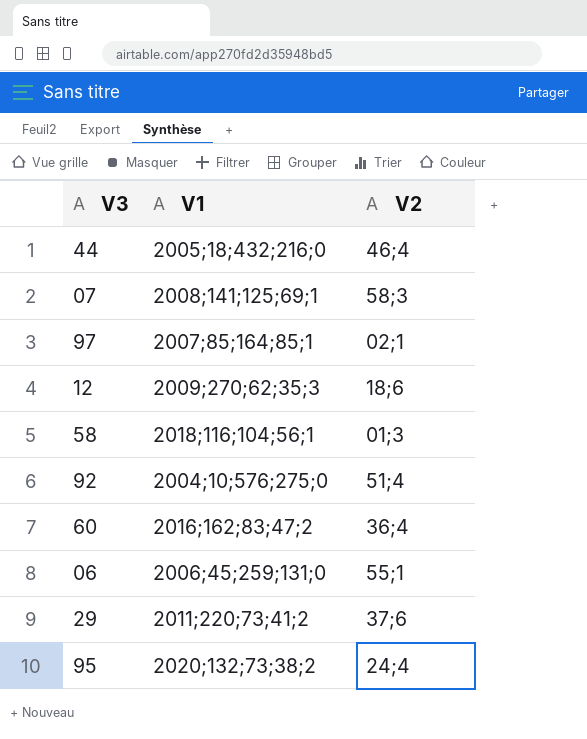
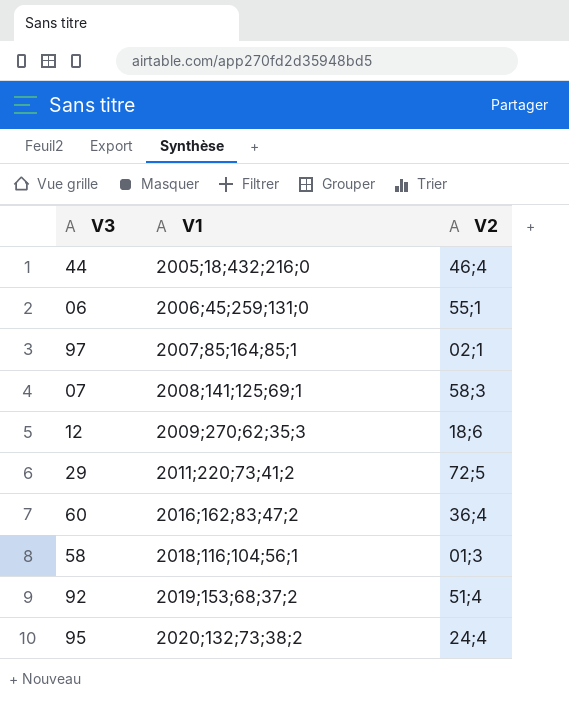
row order: none -> V1 ascending
29 | V2: 37;6 -> 72;5
92 | V1: 2004;10;576;275;0 -> 2019;153;68;37;2

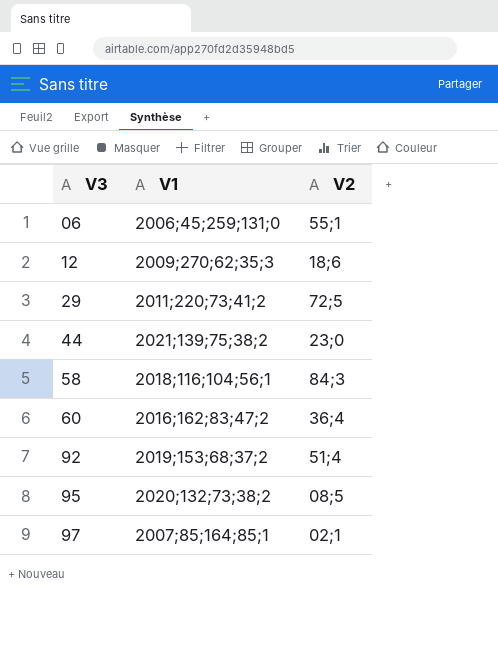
row order: V1 ascending -> V3 ascending
row 07: 2008;141;125;69;1 | 58;3 -> none
44 | V1: 2005;18;432;216;0 -> 2021;139;75;38;2
44 | V2: 46;4 -> 23;0
58 | V2: 01;3 -> 84;3
95 | V2: 24;4 -> 08;5

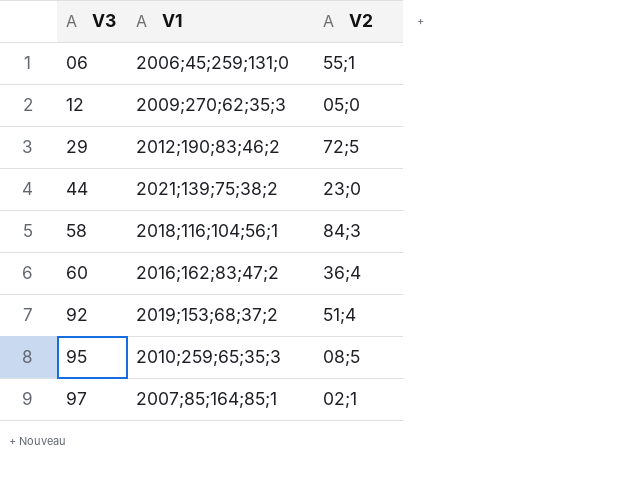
12 | V2: 18;6 -> 05;0
29 | V1: 2011;220;73;41;2 -> 2012;190;83;46;2
95 | V1: 2020;132;73;38;2 -> 2010;259;65;35;3

